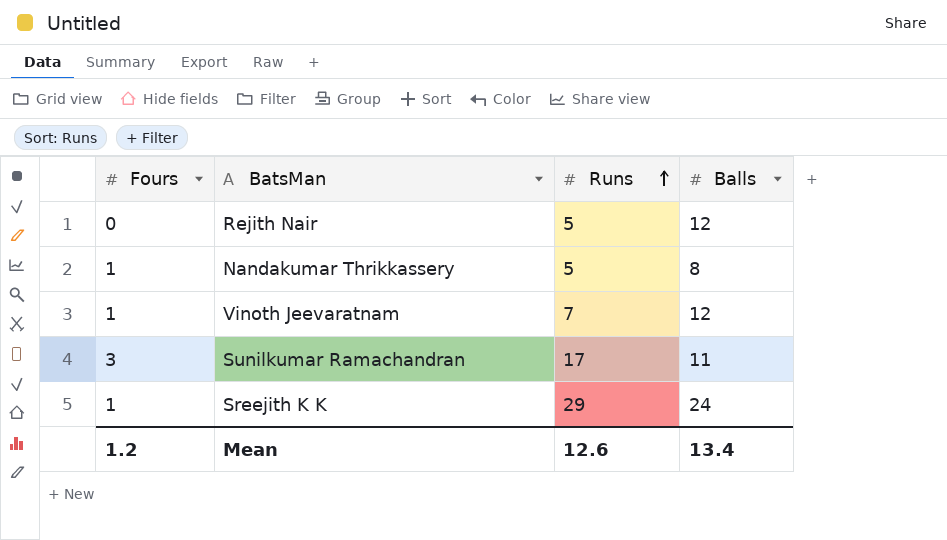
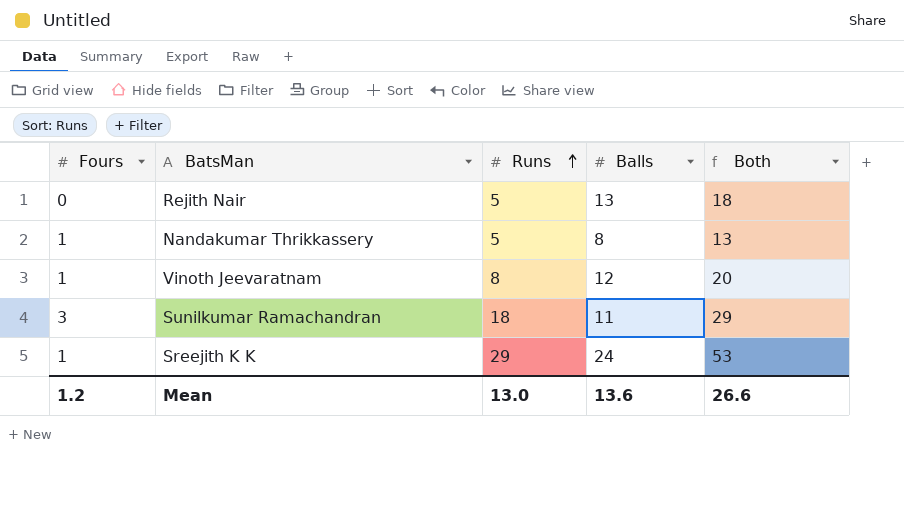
column Both | formula: none -> [Runs] + [Balls]
Rejith Nair | Balls: 12 -> 13
Vinoth Jeevaratnam | Runs: 7 -> 8
Sunilkumar Ramachandran | Runs: 17 -> 18
Mean | Runs: 12.6 -> 13.0
Mean | Balls: 13.4 -> 13.6

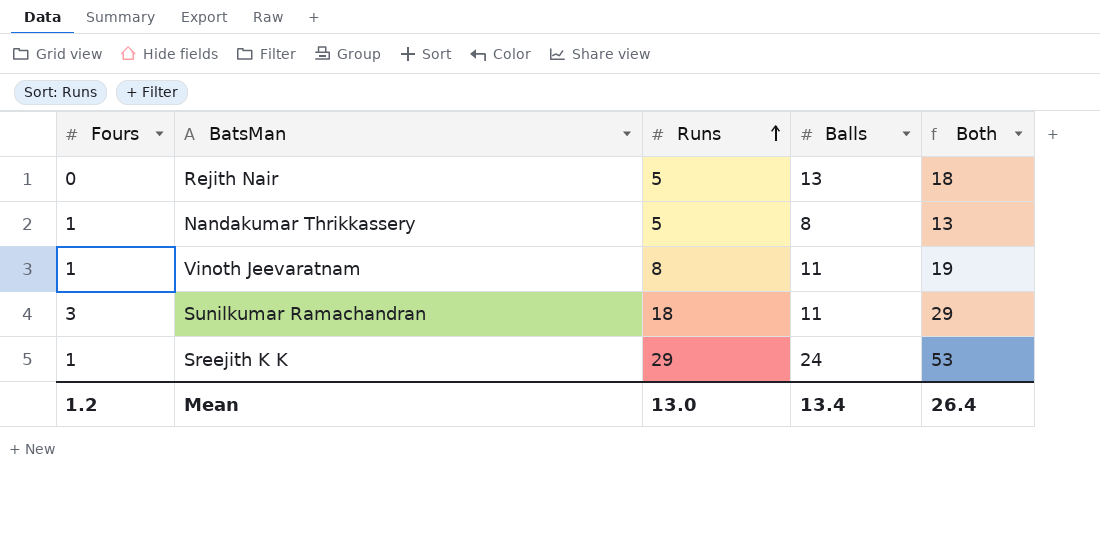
Vinoth Jeevaratnam | Balls: 12 -> 11
Vinoth Jeevaratnam | Both: 20 -> 19
Mean | Balls: 13.6 -> 13.4
Mean | Both: 26.6 -> 26.4

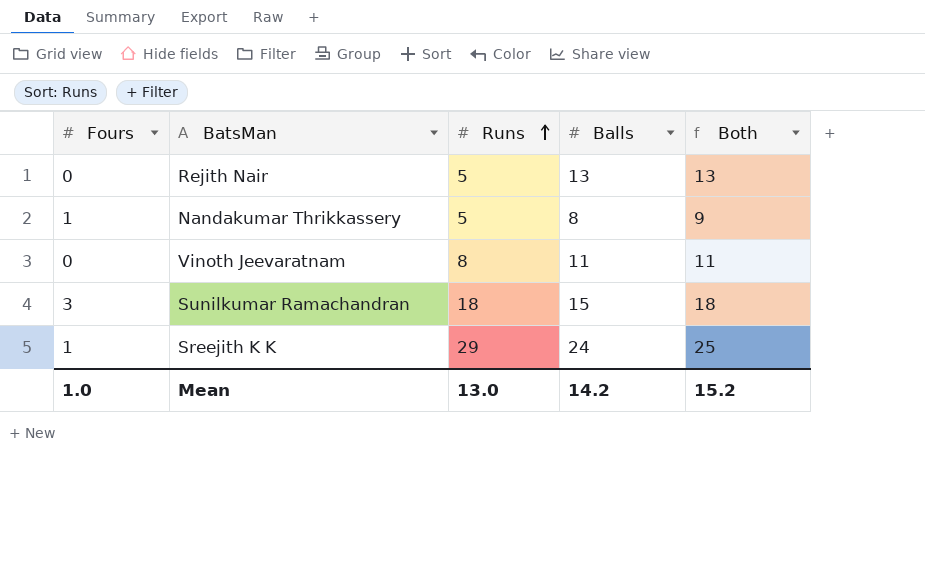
column Both | formula: [Runs] + [Balls] -> [Fours] + [Balls]
Vinoth Jeevaratnam | Fours: 1 -> 0
Sunilkumar Ramachandran | Balls: 11 -> 15
Mean | Fours: 1.2 -> 1.0
Mean | Balls: 13.4 -> 14.2
Mean | Both: 26.4 -> 15.2

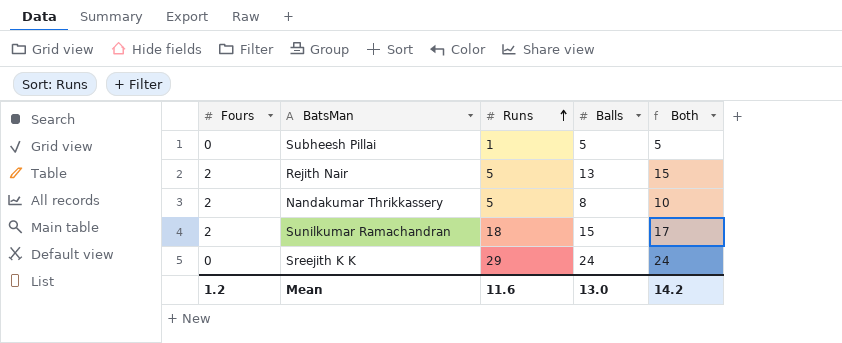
row Vinoth Jeevaratnam: 0 | 8 | 11 | 11 -> none
row Subheesh Pillai: none -> 0 | 1 | 5 | 5
Rejith Nair | Fours: 0 -> 2
Rejith Nair | Both: 13 -> 15
Nandakumar Thrikkassery | Fours: 1 -> 2
Nandakumar Thrikkassery | Both: 9 -> 10
Sunilkumar Ramachandran | Fours: 3 -> 2
Sunilkumar Ramachandran | Both: 18 -> 17
Sreejith K K | Fours: 1 -> 0
Sreejith K K | Both: 25 -> 24
Mean | Fours: 1.0 -> 1.2
Mean | Runs: 13.0 -> 11.6
Mean | Balls: 14.2 -> 13.0
Mean | Both: 15.2 -> 14.2

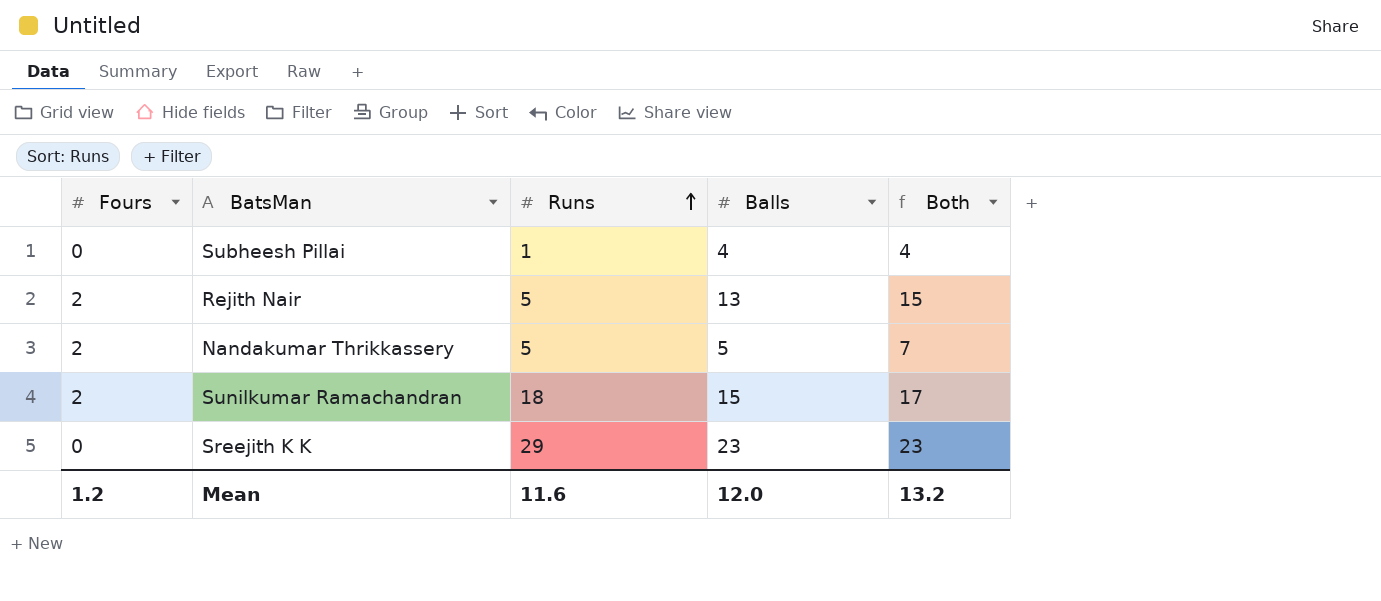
Subheesh Pillai | Balls: 5 -> 4
Subheesh Pillai | Both: 5 -> 4
Nandakumar Thrikkassery | Balls: 8 -> 5
Nandakumar Thrikkassery | Both: 10 -> 7
Sreejith K K | Balls: 24 -> 23
Sreejith K K | Both: 24 -> 23
Mean | Balls: 13.0 -> 12.0
Mean | Both: 14.2 -> 13.2

